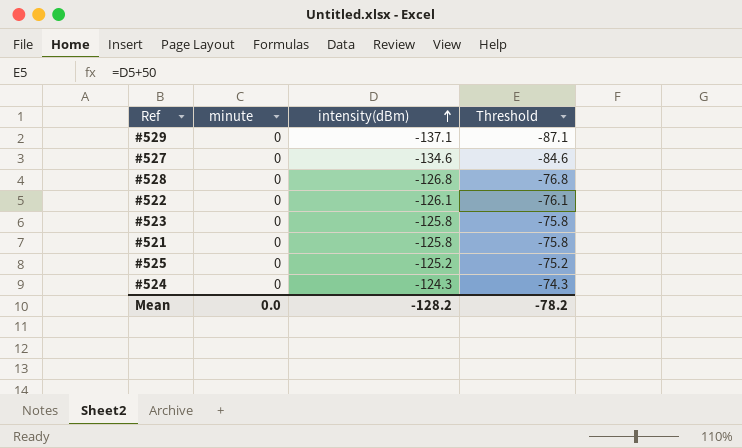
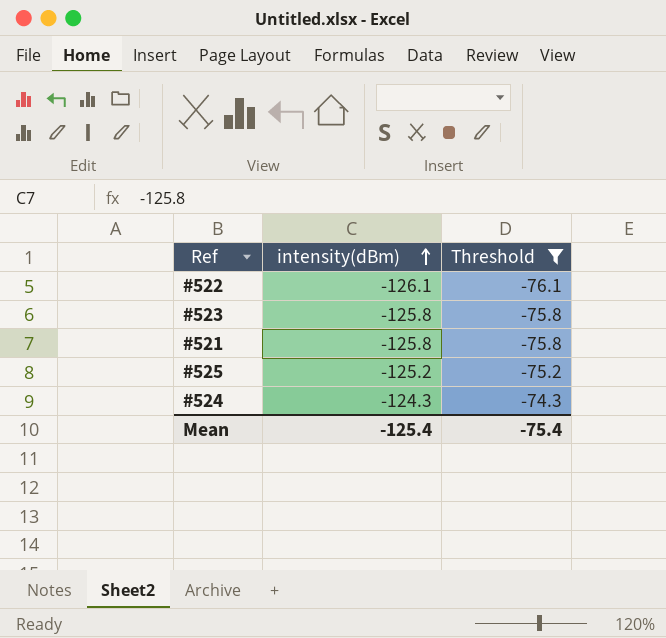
filter: none -> Threshold >= -76.1
column minute | position: 2 -> none
Mean | intensity(dBm): -128.2 -> -125.4
Mean | Threshold: -78.2 -> -75.4

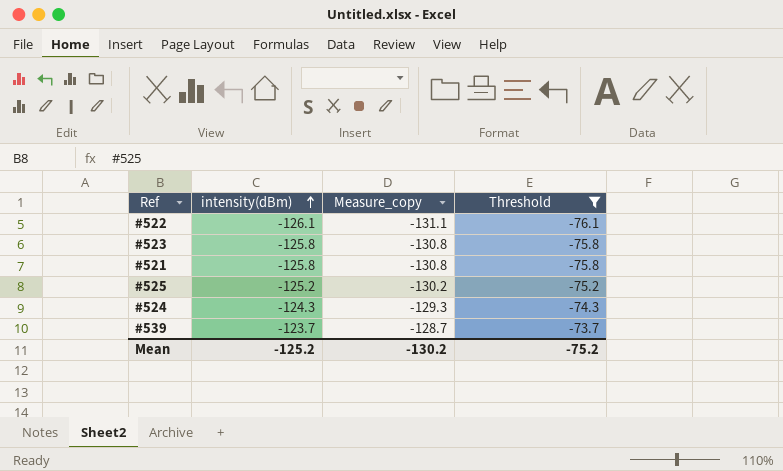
column Measure_copy | formula: none -> [intensity(dBm)] - 5
row #539: none -> -123.7 | -128.7 | -73.7
Mean | intensity(dBm): -125.4 -> -125.2
Mean | Threshold: -75.4 -> -75.2

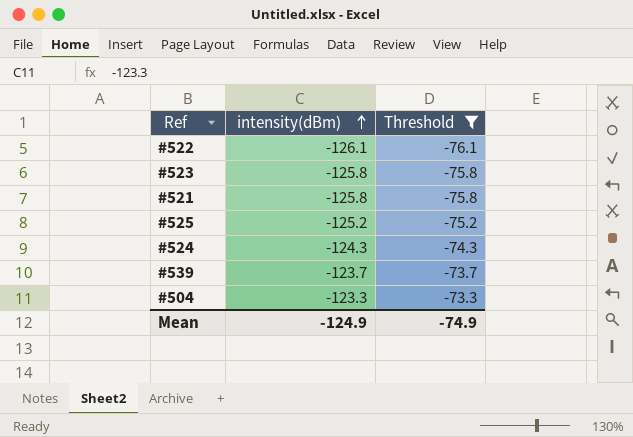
column Measure_copy | formula: [intensity(dBm)] - 5 -> none
row #504: none -> -123.3 | -73.3
Mean | intensity(dBm): -125.2 -> -124.9
Mean | Threshold: -75.2 -> -74.9

